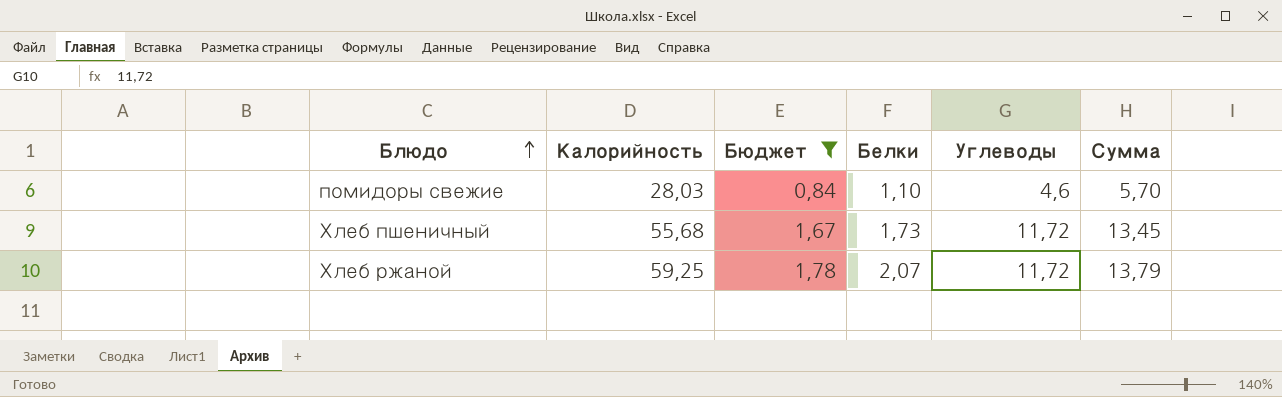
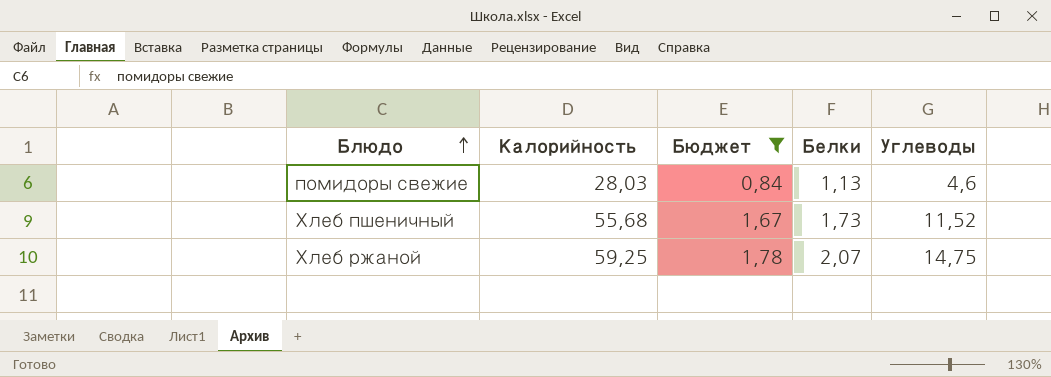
column Сумма | formula: [Белки] + [Углеводы] -> none
помидоры свежие | Белки: 1,10 -> 1,13
Хлеб пшеничный | Углеводы: 11,72 -> 11,52
Хлеб ржаной | Углеводы: 11,72 -> 14,75

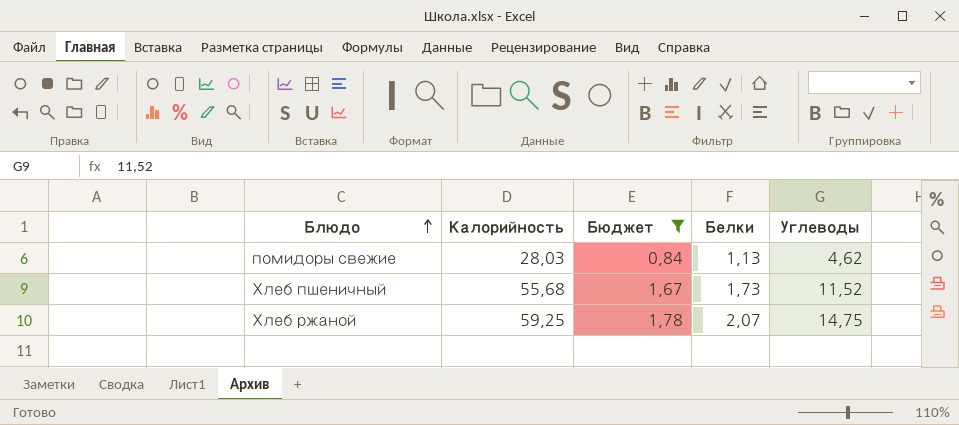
помидоры свежие | Углеводы: 4,6 -> 4,62

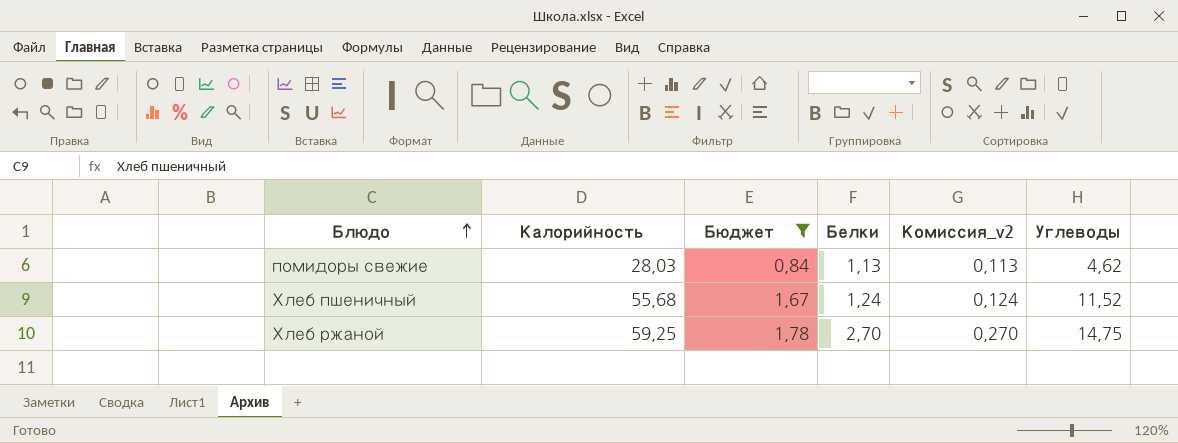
column Комиссия_v2 | formula: none -> [Белки] * 0,1
Хлеб пшеничный | Белки: 1,73 -> 1,24
Хлеб ржаной | Белки: 2,07 -> 2,70

